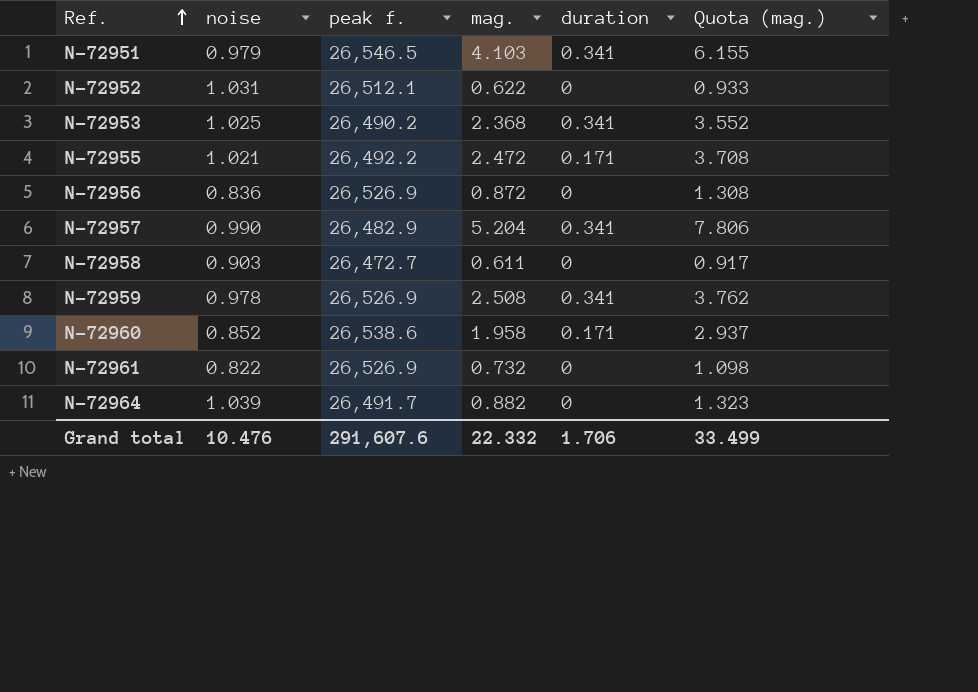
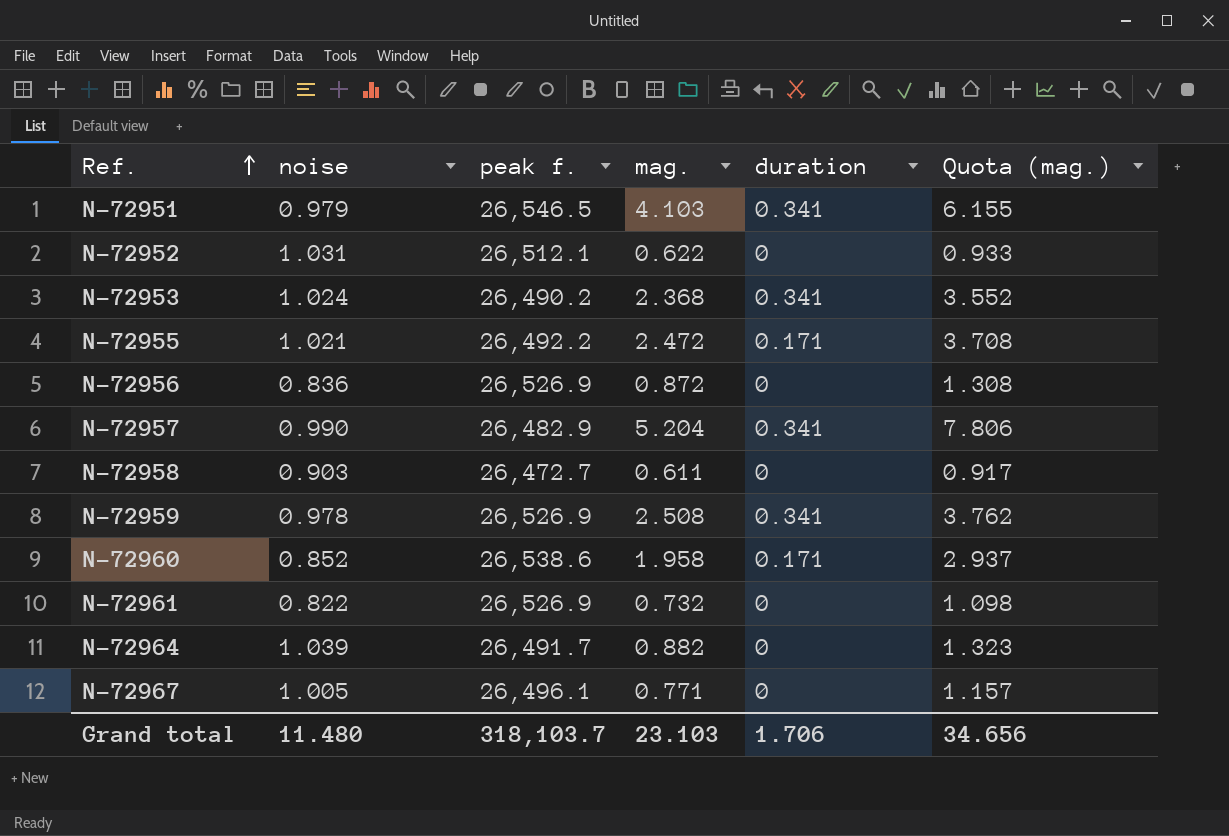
N-72953 | noise: 1.025 -> 1.024
row N-72967: none -> 1.005 | 26,496.1 | 0.771 | 0 | 1.157
Grand total | noise: 10.476 -> 11.480
Grand total | peak f.: 291,607.6 -> 318,103.7
Grand total | mag.: 22.332 -> 23.103
Grand total | Quota (mag.): 33.499 -> 34.656

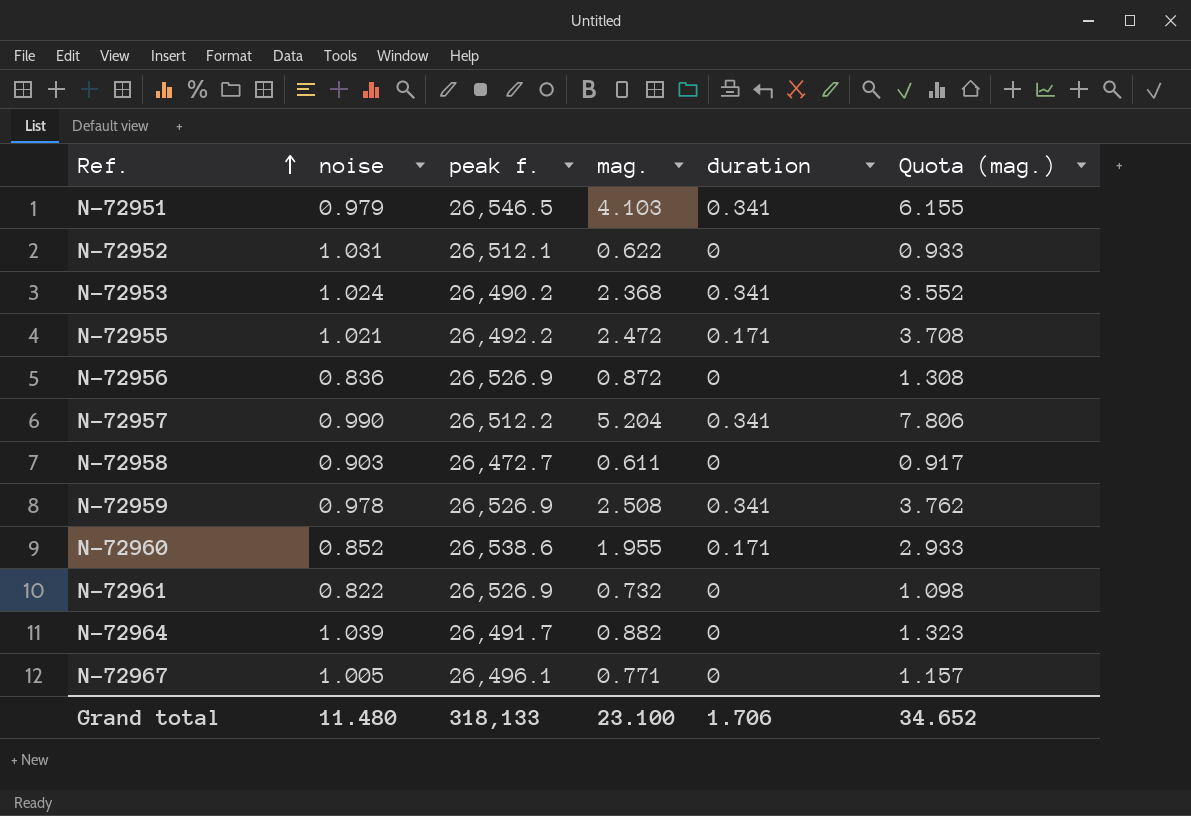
N-72957 | peak f.: 26,482.9 -> 26,512.2
N-72960 | mag.: 1.958 -> 1.955
N-72960 | Quota (mag.): 2.937 -> 2.933
Grand total | peak f.: 318,103.7 -> 318,133
Grand total | mag.: 23.103 -> 23.100
Grand total | Quota (mag.): 34.656 -> 34.652

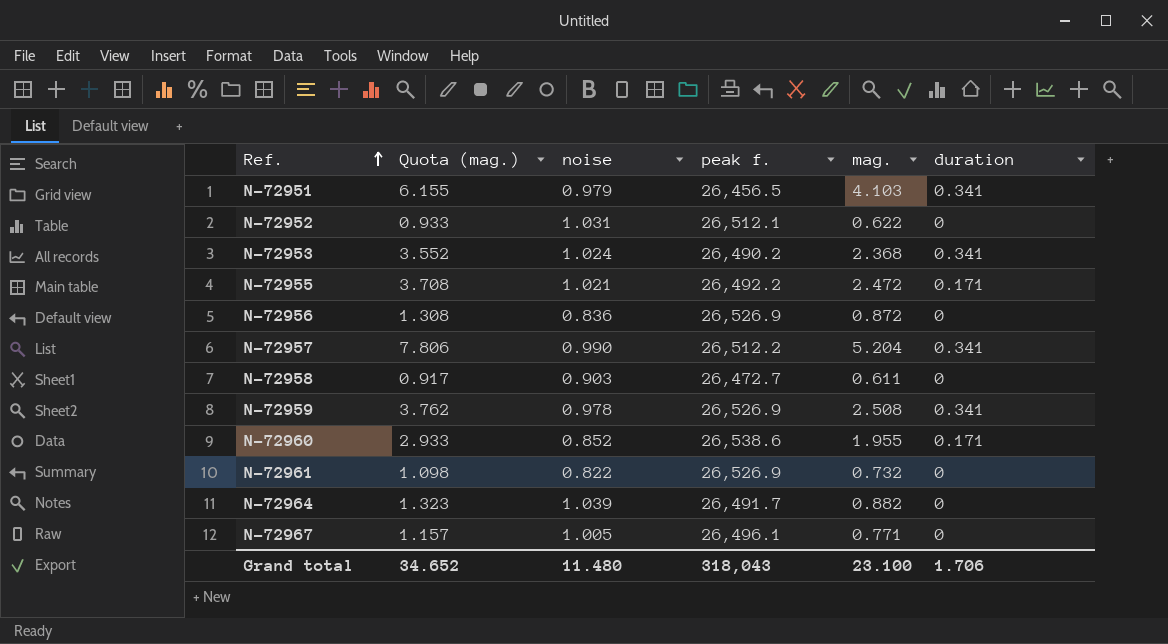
column Quota (mag.) | position: 6 -> 2
N-72951 | peak f.: 26,546.5 -> 26,456.5
Grand total | peak f.: 318,133 -> 318,043

